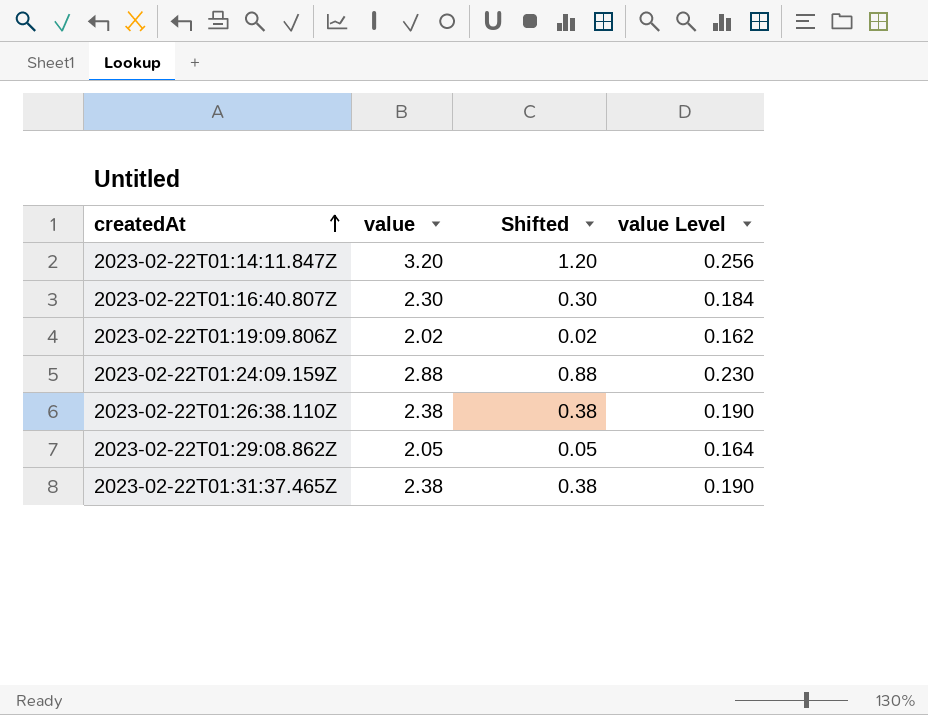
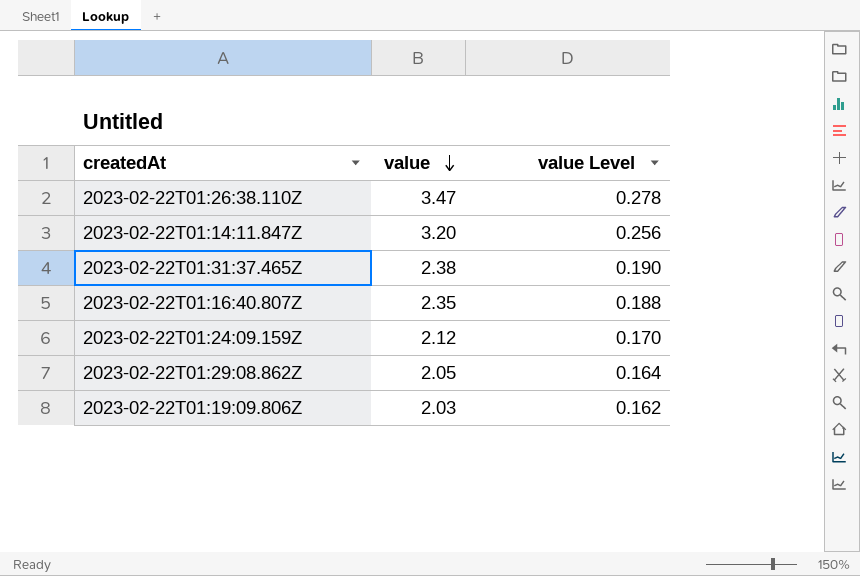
row order: createdAt ascending -> value descending
column Shifted | formula: [value] - 2 -> none
2023-02-22T01:26:38.110Z | value: 2.38 -> 3.47
2023-02-22T01:26:38.110Z | value Level: 0.190 -> 0.278
2023-02-22T01:16:40.807Z | value: 2.30 -> 2.35
2023-02-22T01:16:40.807Z | value Level: 0.184 -> 0.188
2023-02-22T01:24:09.159Z | value: 2.88 -> 2.12
2023-02-22T01:24:09.159Z | value Level: 0.230 -> 0.170
2023-02-22T01:19:09.806Z | value: 2.02 -> 2.03

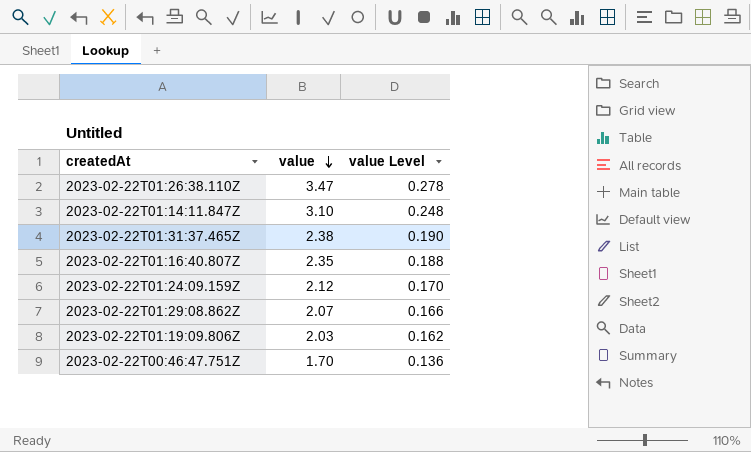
2023-02-22T01:14:11.847Z | value: 3.20 -> 3.10
2023-02-22T01:14:11.847Z | value Level: 0.256 -> 0.248
2023-02-22T01:29:08.862Z | value: 2.05 -> 2.07
2023-02-22T01:29:08.862Z | value Level: 0.164 -> 0.166
row 2023-02-22T00:46:47.751Z: none -> 1.70 | 0.136

